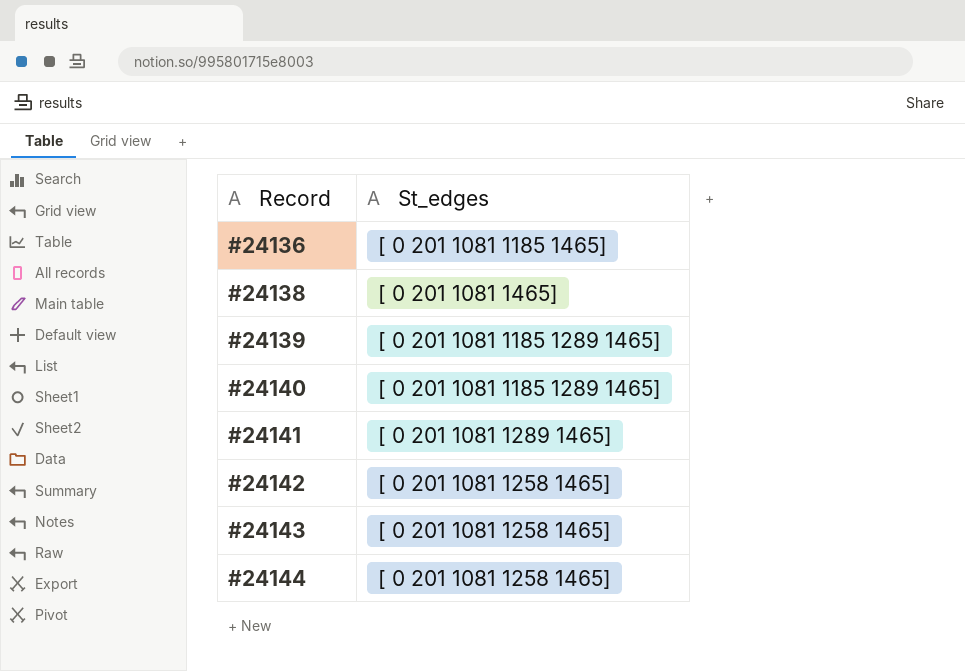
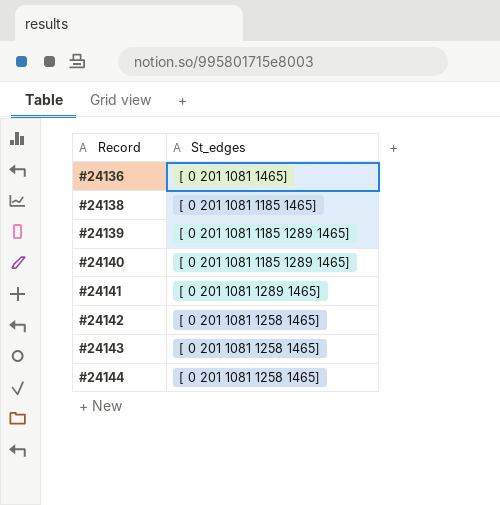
#24136 | St_edges: [ 0 201 1081 1185 1465] -> [ 0 201 1081 1465]
#24138 | St_edges: [ 0 201 1081 1465] -> [ 0 201 1081 1185 1465]

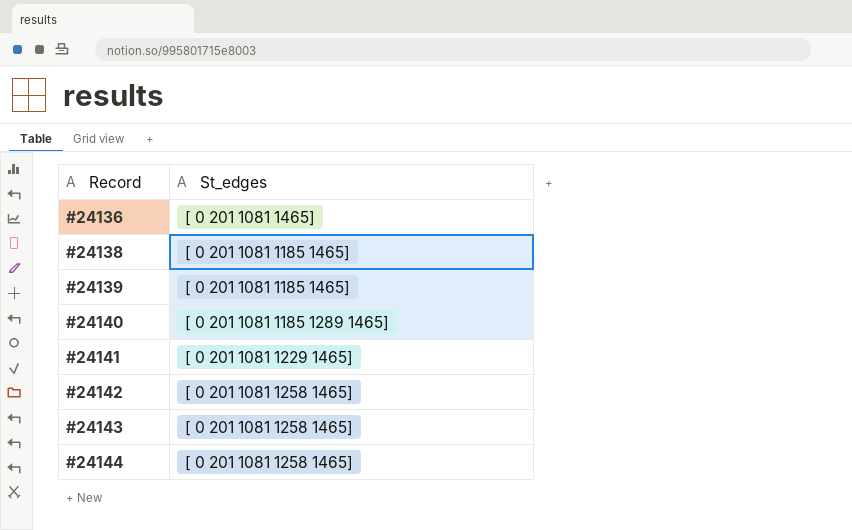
#24139 | St_edges: [ 0 201 1081 1185 1289 1465] -> [ 0 201 1081 1185 1465]
#24141 | St_edges: [ 0 201 1081 1289 1465] -> [ 0 201 1081 1229 1465]

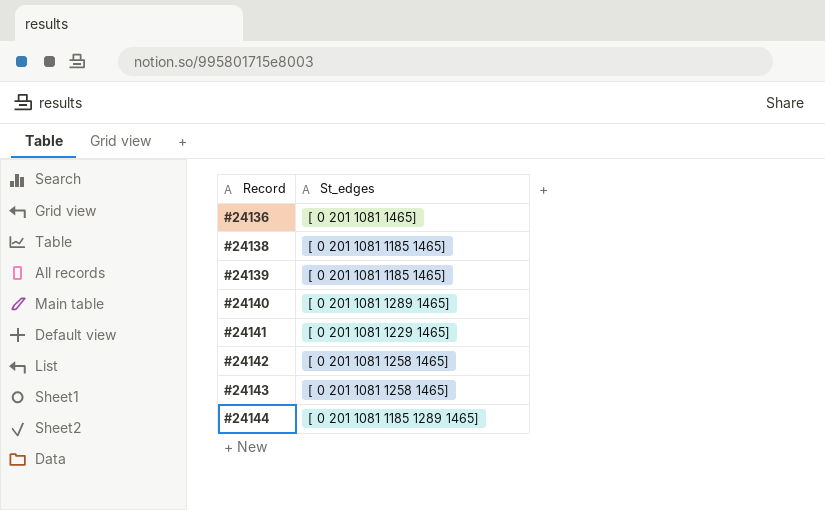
#24140 | St_edges: [ 0 201 1081 1185 1289 1465] -> [ 0 201 1081 1289 1465]
#24144 | St_edges: [ 0 201 1081 1258 1465] -> [ 0 201 1081 1185 1289 1465]

